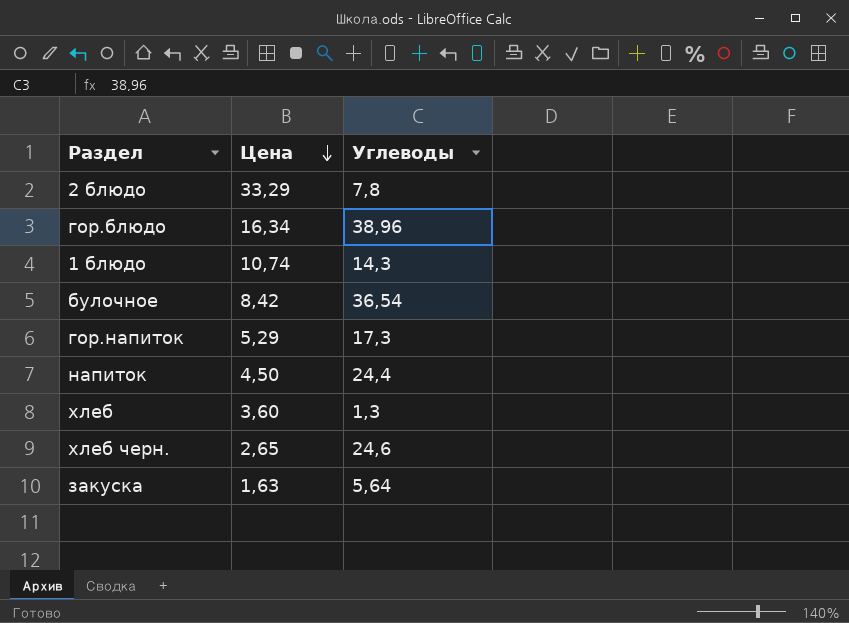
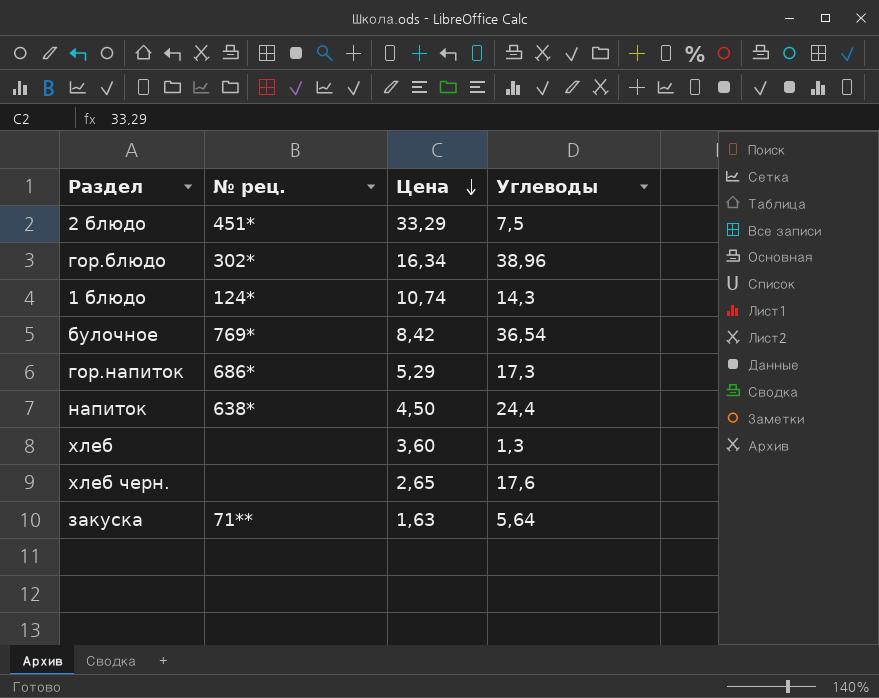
column № рец. | position: none -> 2
2 блюдо | Углеводы: 7,8 -> 7,5
хлеб черн. | Углеводы: 24,6 -> 17,6

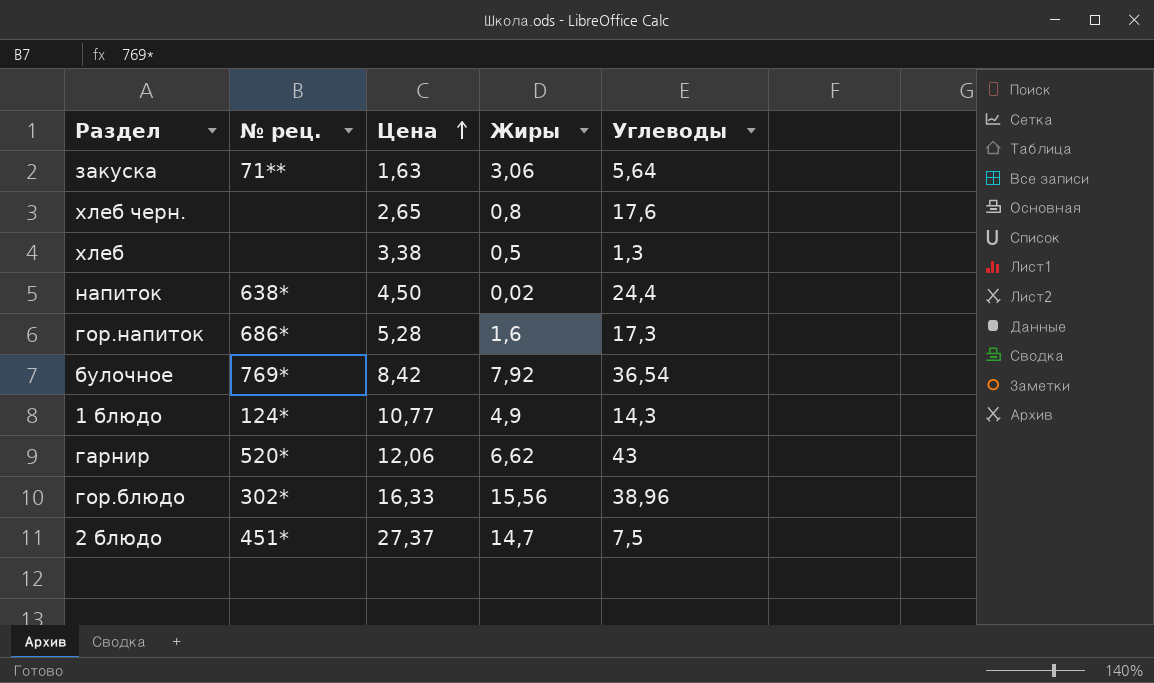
row order: Цена descending -> Цена ascending
column Жиры | position: none -> 4
хлеб | Цена: 3,60 -> 3,38
гор.напиток | Цена: 5,29 -> 5,28
1 блюдо | Цена: 10,74 -> 10,77
row гарнир: none -> 520* | 12,06 | 6,62 | 43
гор.блюдо | Цена: 16,34 -> 16,33
2 блюдо | Цена: 33,29 -> 27,37

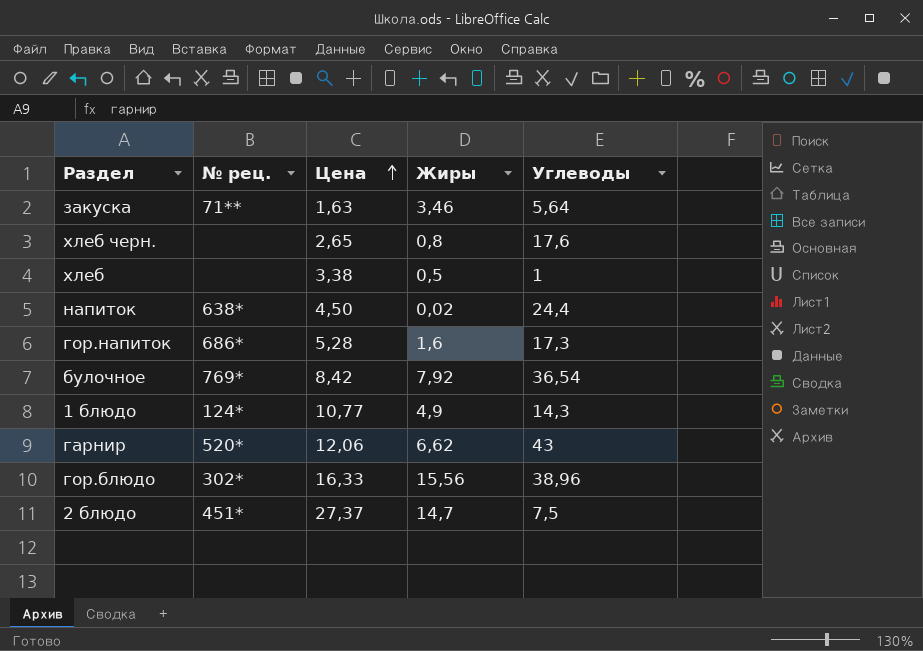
закуска | Жиры: 3,06 -> 3,46
хлеб | Углеводы: 1,3 -> 1

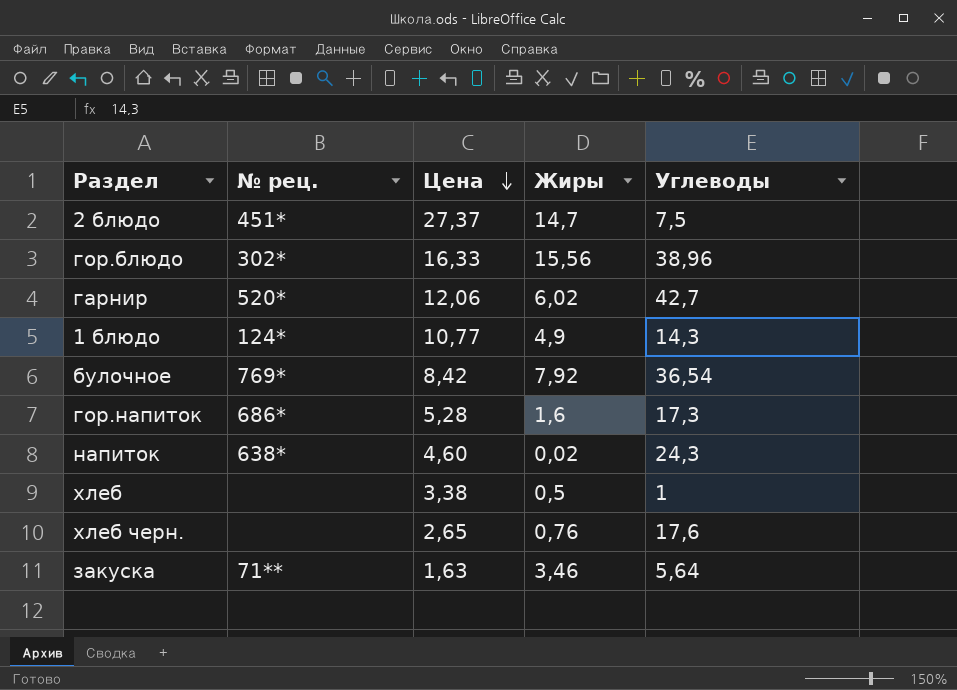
row order: Цена ascending -> Цена descending
гарнир | Жиры: 6,62 -> 6,02
гарнир | Углеводы: 43 -> 42,7
напиток | Цена: 4,50 -> 4,60
напиток | Углеводы: 24,4 -> 24,3
хлеб черн. | Жиры: 0,8 -> 0,76

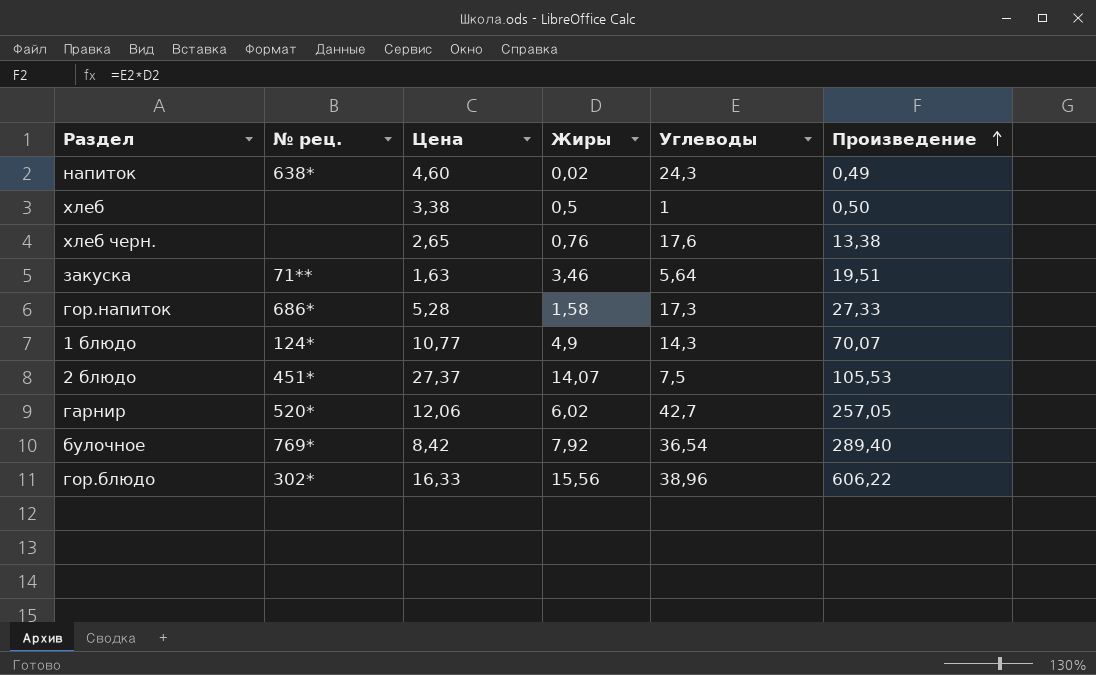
row order: Цена descending -> Произведение ascending
column Произведение | formula: none -> [Жиры] * [Углеводы]
гор.напиток | Жиры: 1,6 -> 1,58
2 блюдо | Жиры: 14,7 -> 14,07

